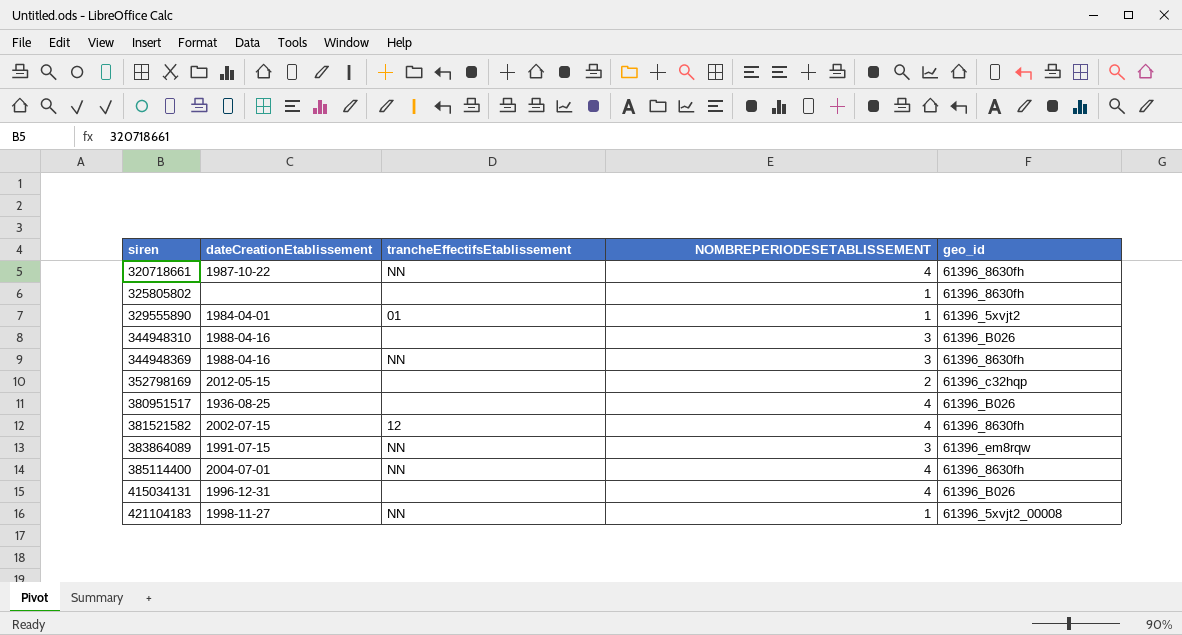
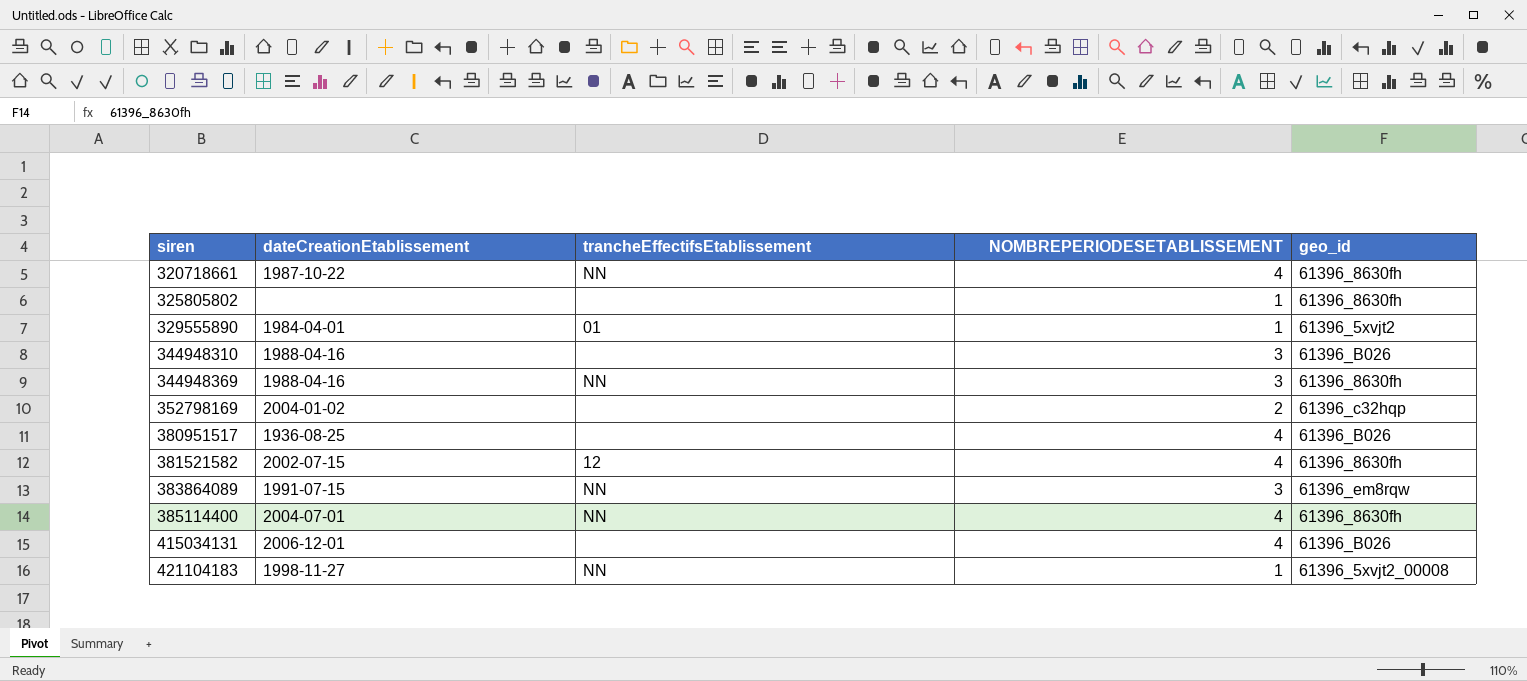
352798169 | dateCreationEtablissement: 2012-05-15 -> 2004-01-02
415034131 | dateCreationEtablissement: 1996-12-31 -> 2006-12-01

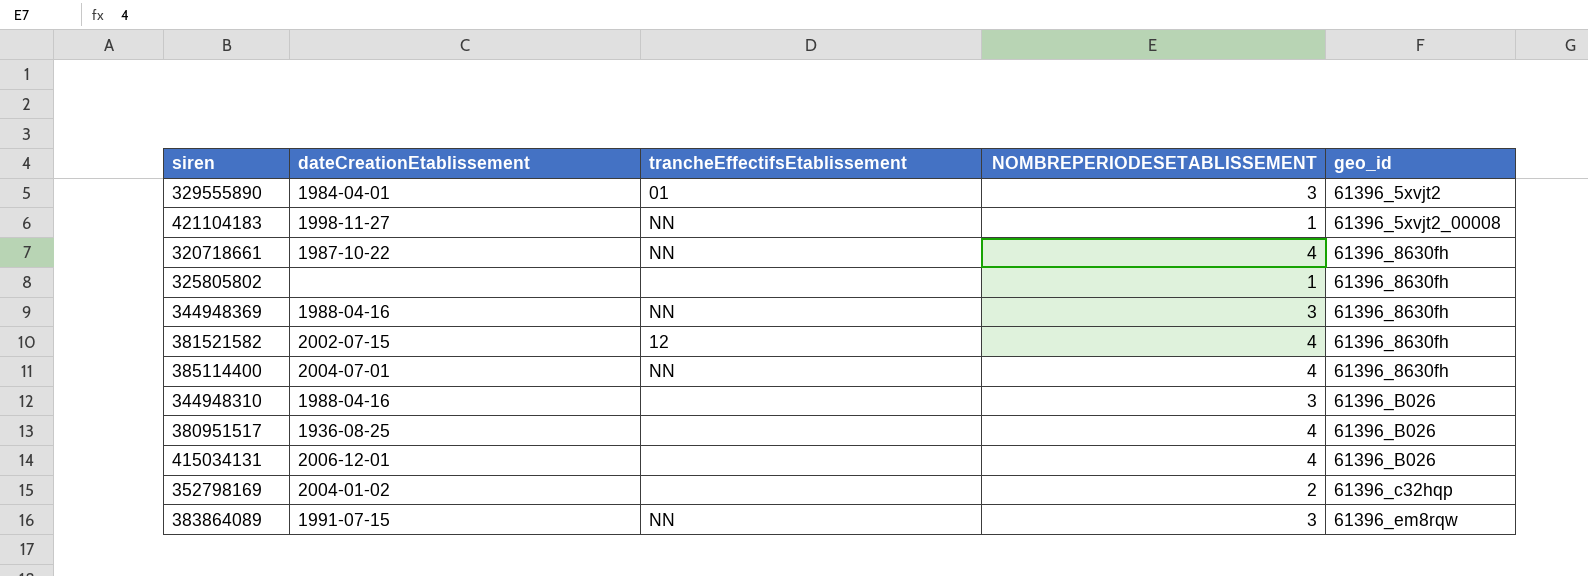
row order: siren ascending -> geo_id ascending
329555890 | NOMBREPERIODESETABLISSEMENT: 1 -> 3

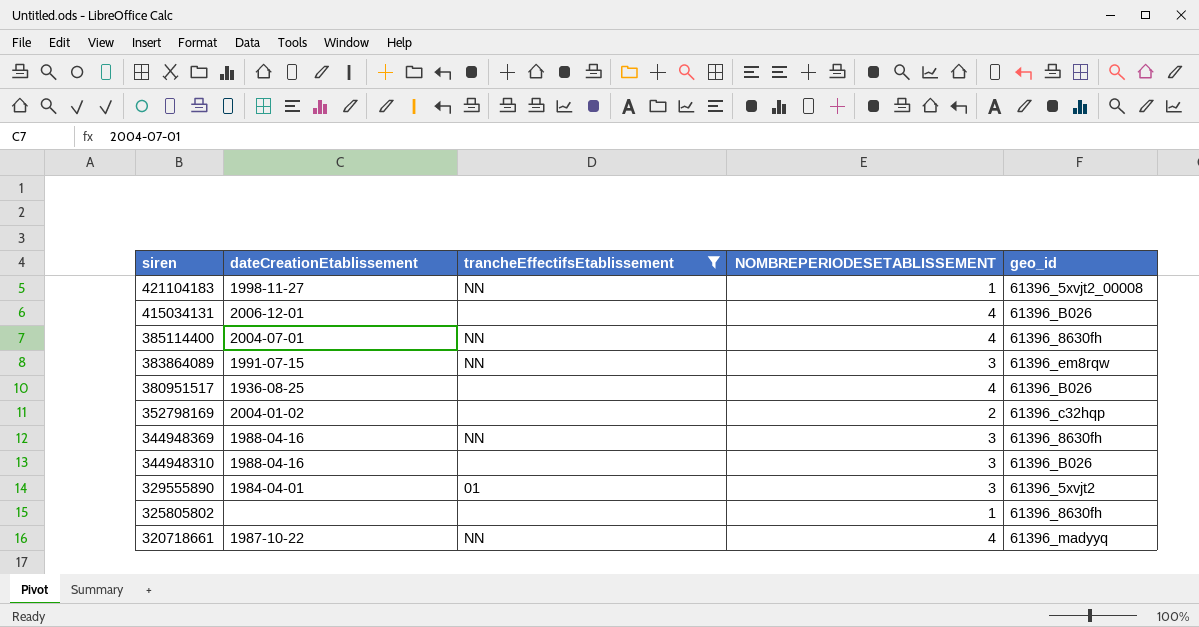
filter: none -> trancheEffectifsEtablissement != 12
row order: geo_id ascending -> siren descending
320718661 | geo_id: 61396_8630fh -> 61396_madyyq

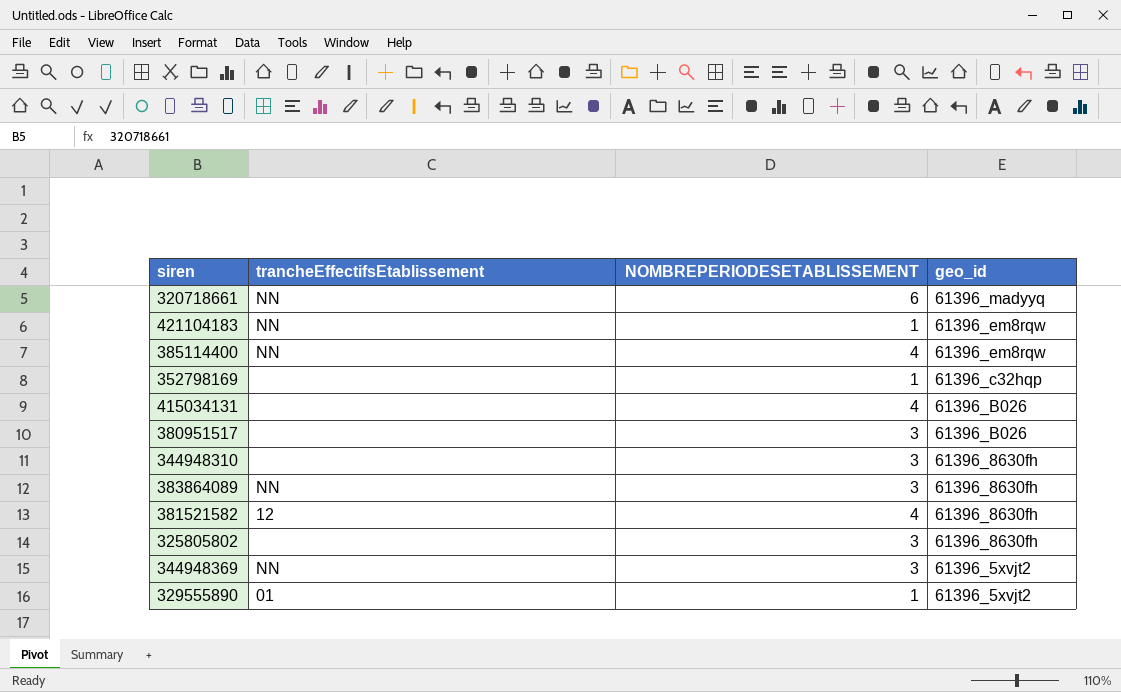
filter: trancheEffectifsEtablissement != 12 -> none
row order: siren descending -> geo_id descending
column dateCreationEtablissement | position: 2 -> none
320718661 | NOMBREPERIODESETABLISSEMENT: 4 -> 6
421104183 | geo_id: 61396_5xvjt2_00008 -> 61396_em8rqw
385114400 | geo_id: 61396_8630fh -> 61396_em8rqw
352798169 | NOMBREPERIODESETABLISSEMENT: 2 -> 1
380951517 | NOMBREPERIODESETABLISSEMENT: 4 -> 3
344948310 | geo_id: 61396_B026 -> 61396_8630fh
383864089 | geo_id: 61396_em8rqw -> 61396_8630fh
325805802 | NOMBREPERIODESETABLISSEMENT: 1 -> 3
344948369 | geo_id: 61396_8630fh -> 61396_5xvjt2
329555890 | NOMBREPERIODESETABLISSEMENT: 3 -> 1

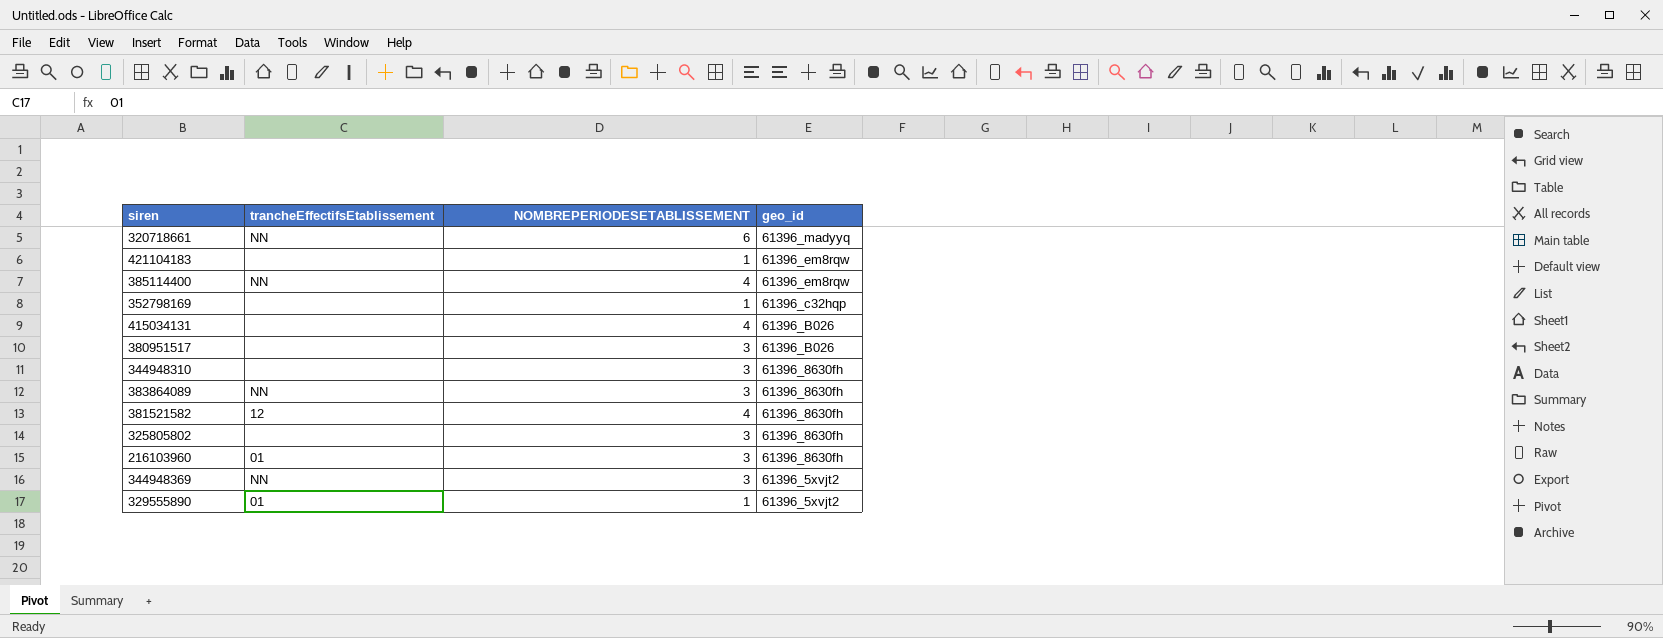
421104183 | trancheEffectifsEtablissement: NN -> none
row 216103960: none -> 01 | 3 | 61396_8630fh

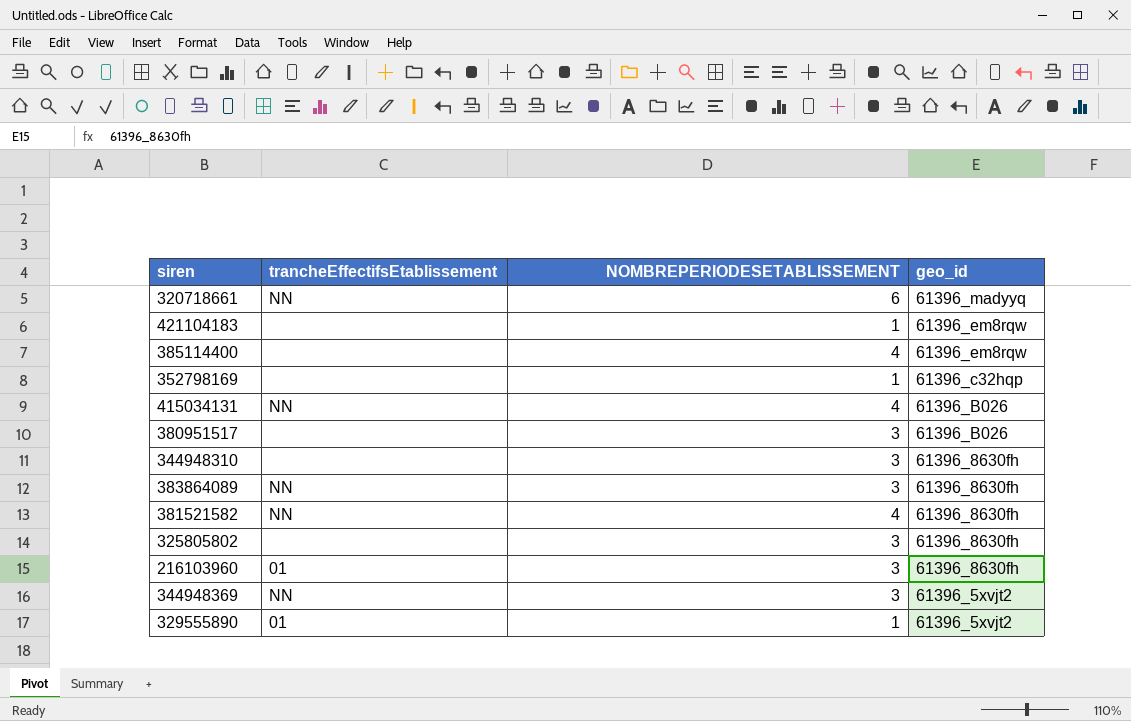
385114400 | trancheEffectifsEtablissement: NN -> none
415034131 | trancheEffectifsEtablissement: none -> NN
381521582 | trancheEffectifsEtablissement: 12 -> NN

